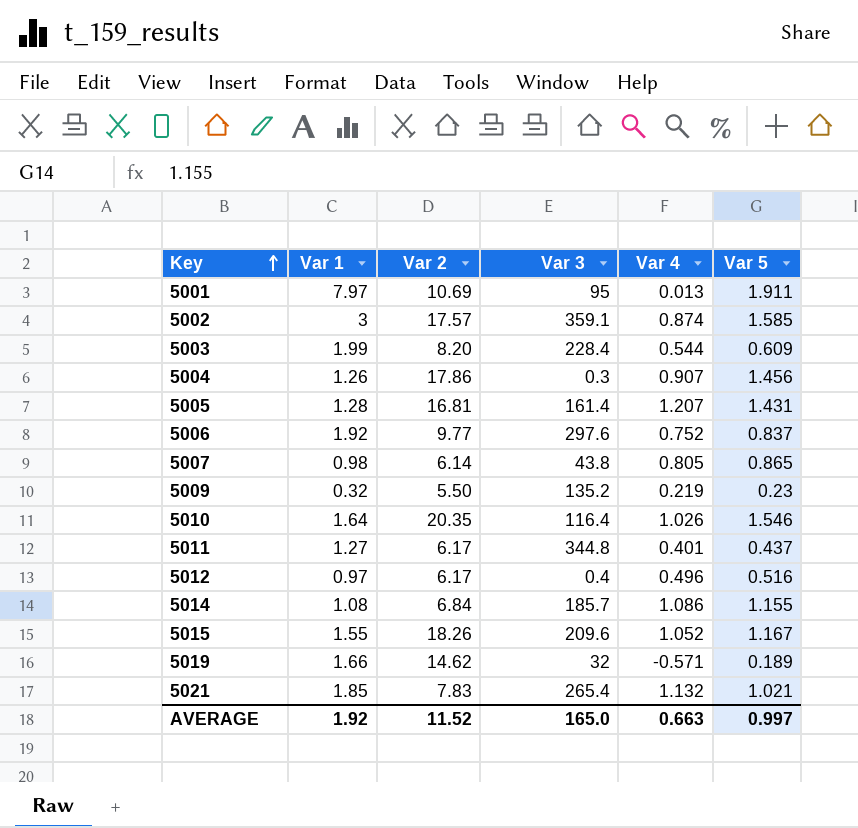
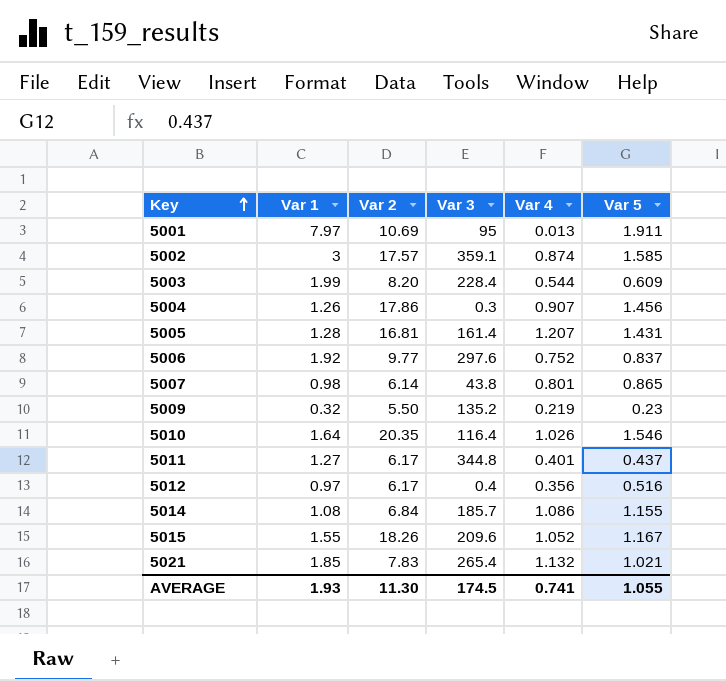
row 5019: 1.66 | 14.62 | 32 | -0.571 | 0.189 -> none
5007 | Var 4: 0.805 -> 0.801
5012 | Var 4: 0.496 -> 0.356
AVERAGE | Var 1: 1.92 -> 1.93
AVERAGE | Var 2: 11.52 -> 11.30
AVERAGE | Var 3: 165.0 -> 174.5
AVERAGE | Var 4: 0.663 -> 0.741
AVERAGE | Var 5: 0.997 -> 1.055

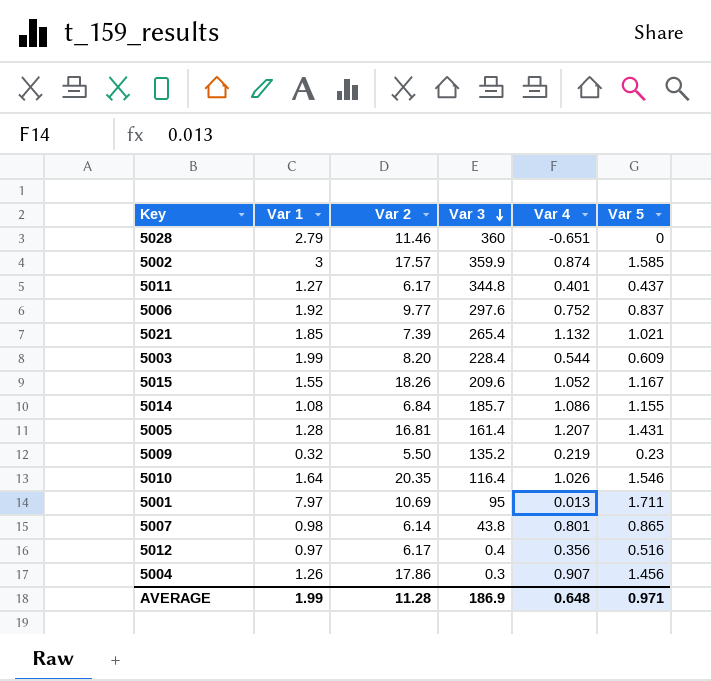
row order: Key ascending -> Var 3 descending
row 5028: none -> 2.79 | 11.46 | 360 | -0.651 | 0
5002 | Var 3: 359.1 -> 359.9
5021 | Var 2: 7.83 -> 7.39
5001 | Var 5: 1.911 -> 1.711
AVERAGE | Var 1: 1.93 -> 1.99
AVERAGE | Var 2: 11.30 -> 11.28
AVERAGE | Var 3: 174.5 -> 186.9
AVERAGE | Var 4: 0.741 -> 0.648
AVERAGE | Var 5: 1.055 -> 0.971

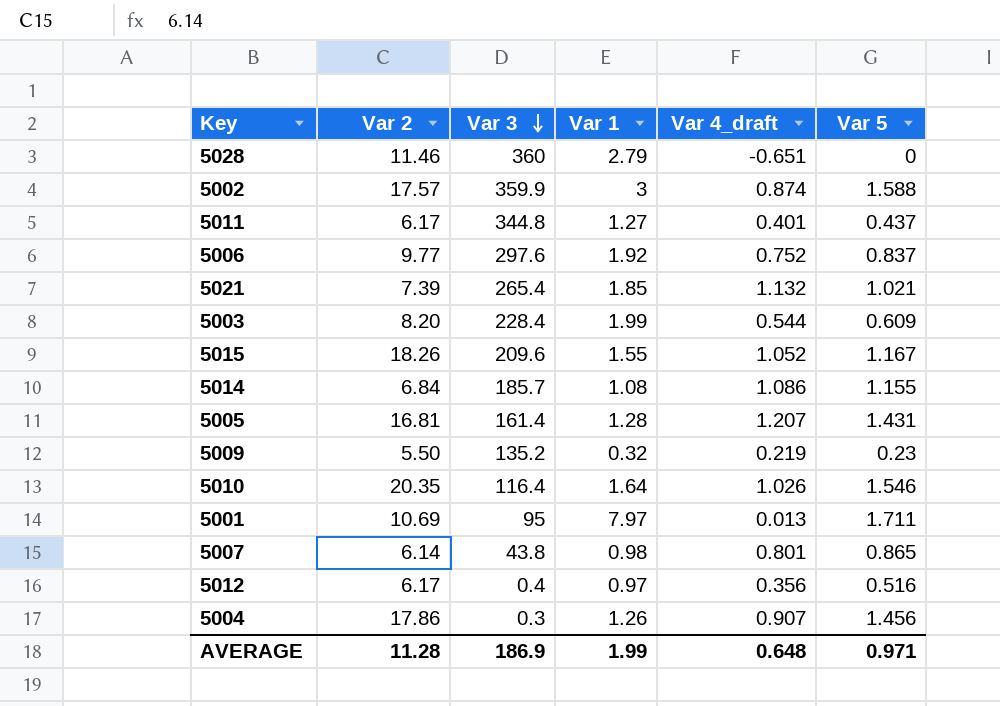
column Var 1 | position: 2 -> 4
column name: Var 4 -> Var 4_draft
5002 | Var 5: 1.585 -> 1.588

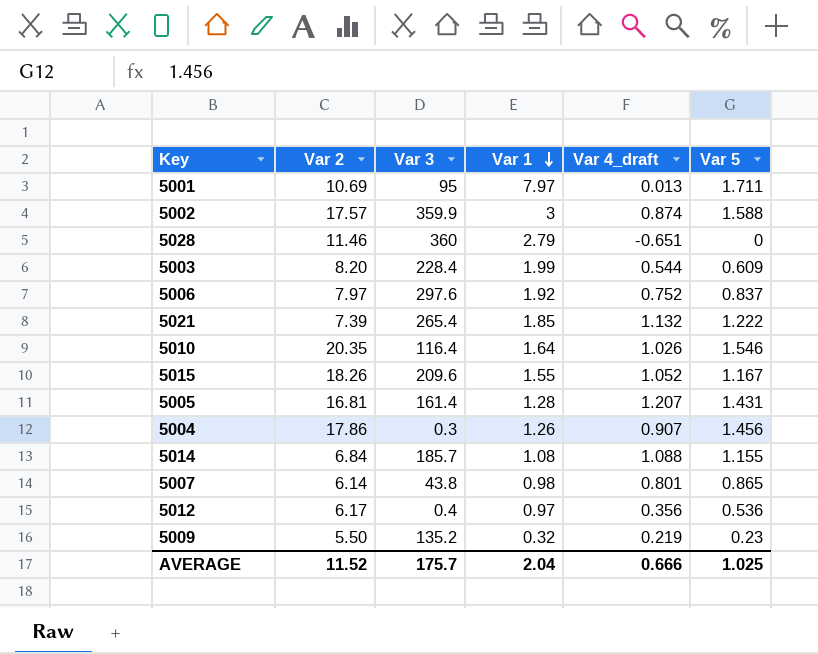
row order: Var 3 descending -> Var 1 descending
row 5011: 6.17 | 344.8 | 1.27 | 0.401 | 0.437 -> none
5006 | Var 2: 9.77 -> 7.97
5021 | Var 5: 1.021 -> 1.222
5014 | Var 4_draft: 1.086 -> 1.088
5012 | Var 5: 0.516 -> 0.536
AVERAGE | Var 2: 11.28 -> 11.52
AVERAGE | Var 3: 186.9 -> 175.7
AVERAGE | Var 1: 1.99 -> 2.04
AVERAGE | Var 4_draft: 0.648 -> 0.666
AVERAGE | Var 5: 0.971 -> 1.025

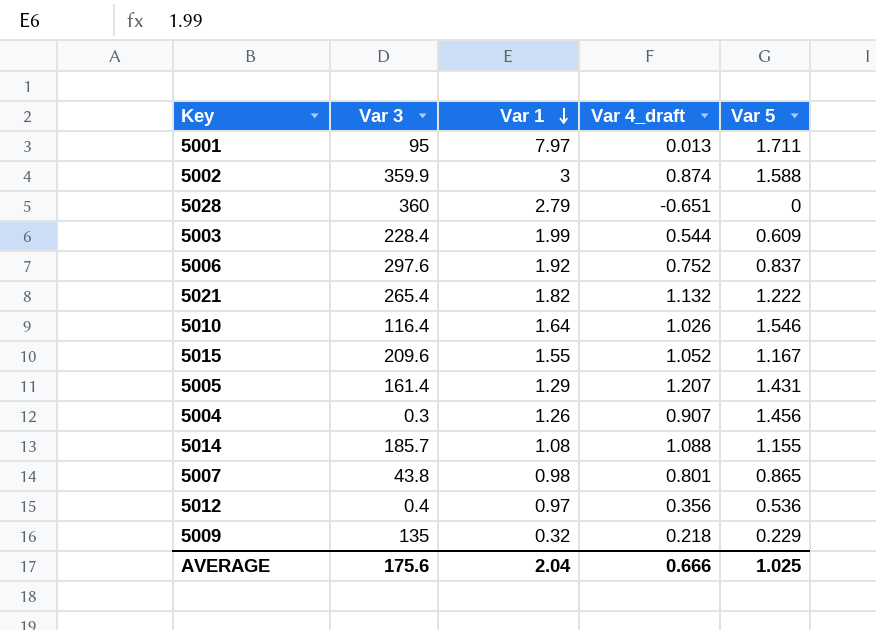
column Var 2 | position: 2 -> none
5021 | Var 1: 1.85 -> 1.82
5005 | Var 1: 1.28 -> 1.29
5009 | Var 3: 135.2 -> 135
5009 | Var 4_draft: 0.219 -> 0.218
5009 | Var 5: 0.23 -> 0.229
AVERAGE | Var 3: 175.7 -> 175.6

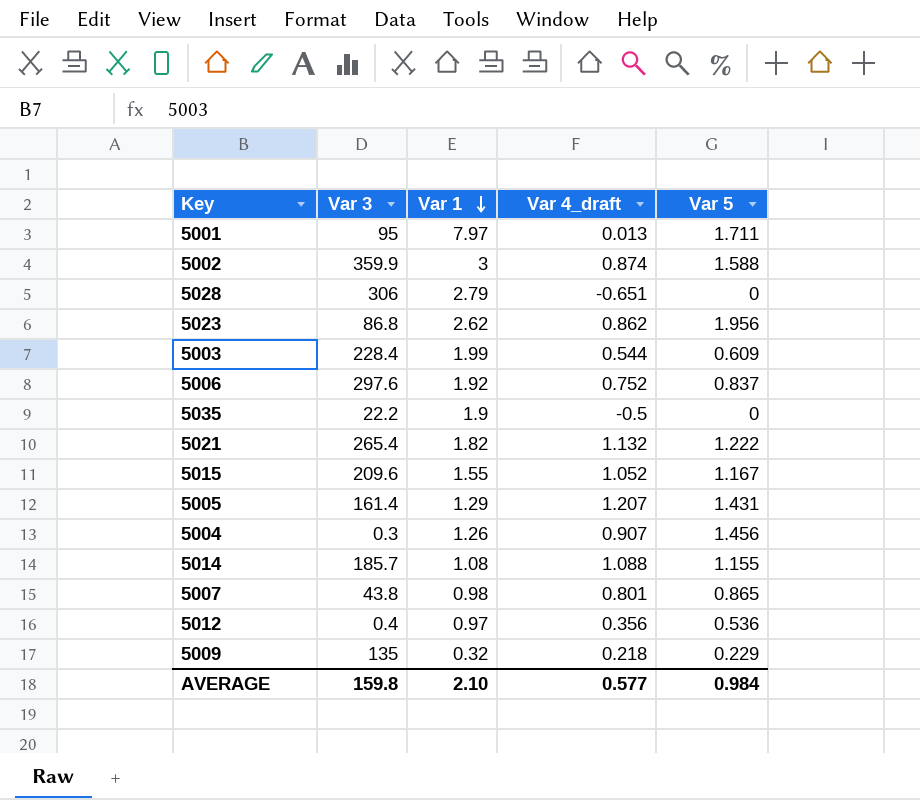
row 5010: 116.4 | 1.64 | 1.026 | 1.546 -> none
5028 | Var 3: 360 -> 306
row 5023: none -> 86.8 | 2.62 | 0.862 | 1.956
row 5035: none -> 22.2 | 1.9 | -0.5 | 0
AVERAGE | Var 3: 175.6 -> 159.8
AVERAGE | Var 1: 2.04 -> 2.10
AVERAGE | Var 4_draft: 0.666 -> 0.577
AVERAGE | Var 5: 1.025 -> 0.984

